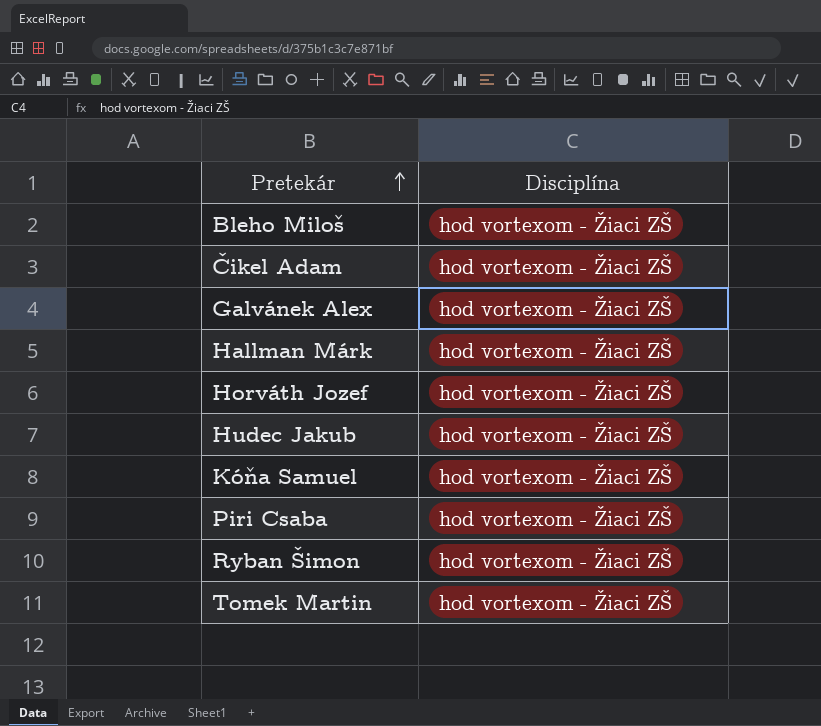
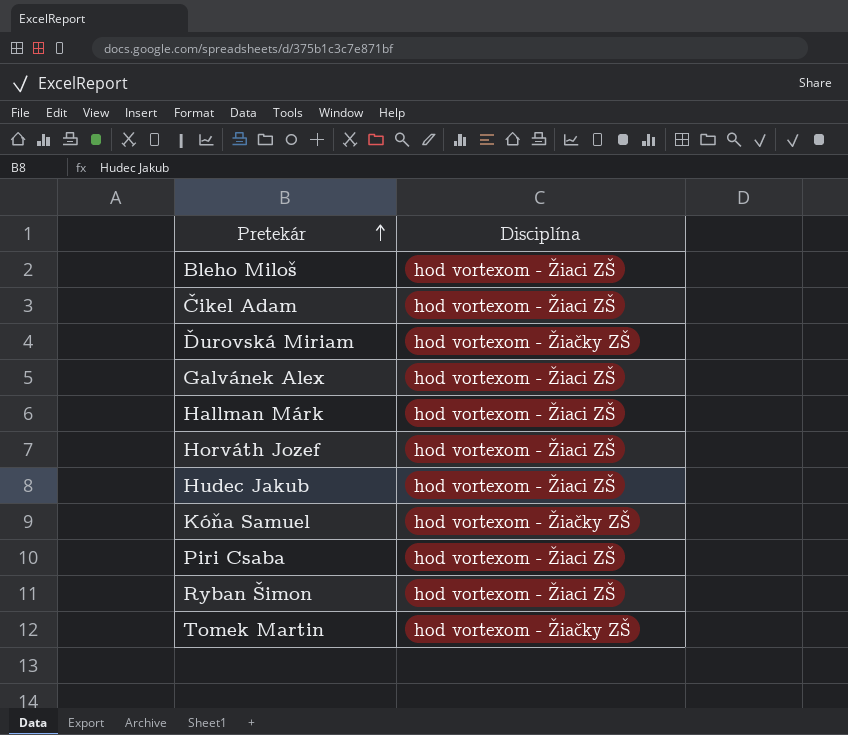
row Ďurovská Miriam: none -> hod vortexom - Žiačky ZŠ
Kóňa Samuel | Disciplína: hod vortexom - Žiaci ZŠ -> hod vortexom - Žiačky ZŠ
Tomek Martin | Disciplína: hod vortexom - Žiaci ZŠ -> hod vortexom - Žiačky ZŠ

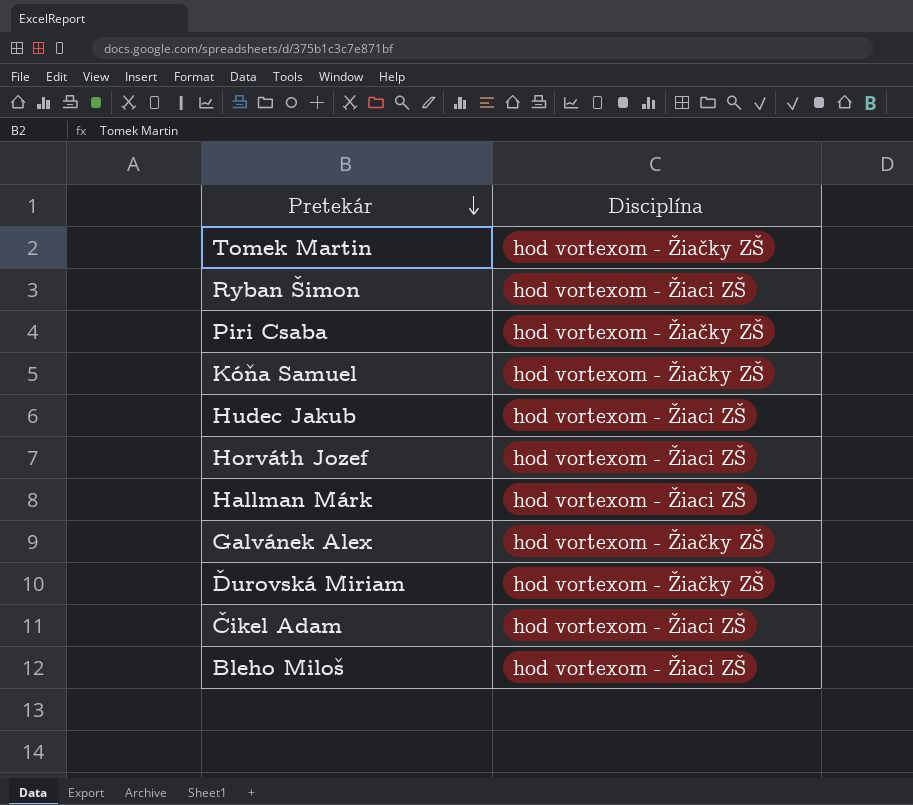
row order: Pretekár ascending -> Pretekár descending
Piri Csaba | Disciplína: hod vortexom - Žiaci ZŠ -> hod vortexom - Žiačky ZŠ
Galvánek Alex | Disciplína: hod vortexom - Žiaci ZŠ -> hod vortexom - Žiačky ZŠ

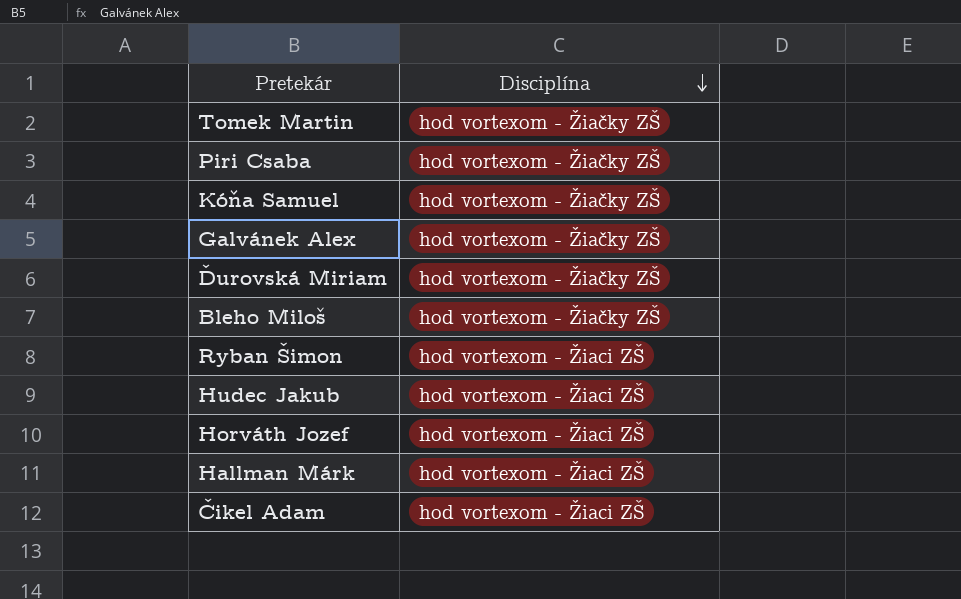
row order: Pretekár descending -> Disciplína descending
Bleho Miloš | Disciplína: hod vortexom - Žiaci ZŠ -> hod vortexom - Žiačky ZŠ

